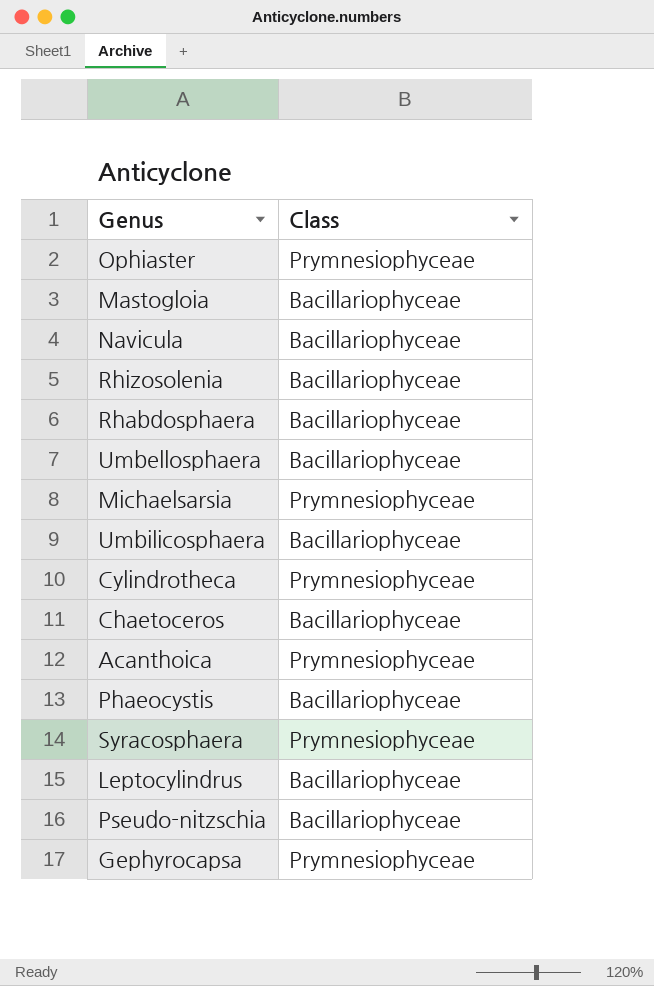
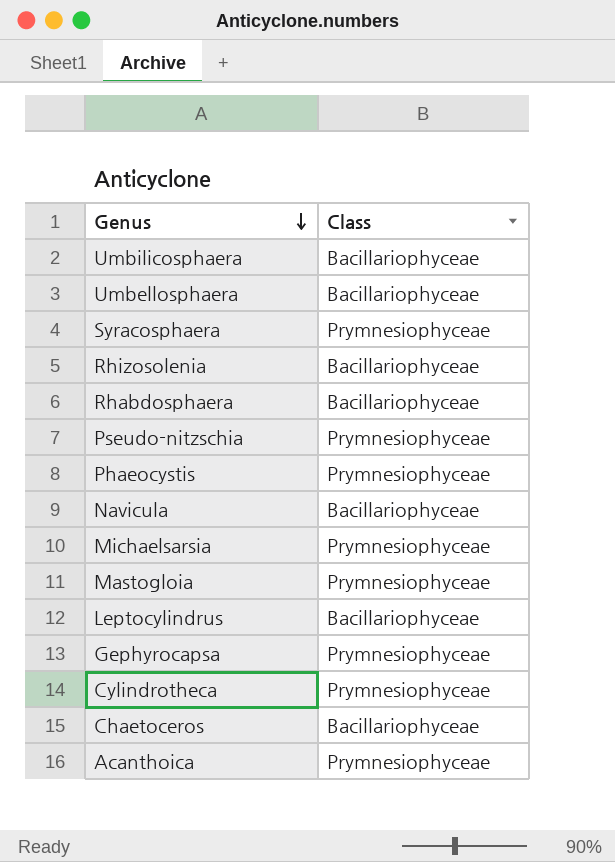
row order: none -> Genus descending
row Ophiaster: Prymnesiophyceae -> none
Pseudo-nitzschia | Class: Bacillariophyceae -> Prymnesiophyceae
Phaeocystis | Class: Bacillariophyceae -> Prymnesiophyceae
Mastogloia | Class: Bacillariophyceae -> Prymnesiophyceae

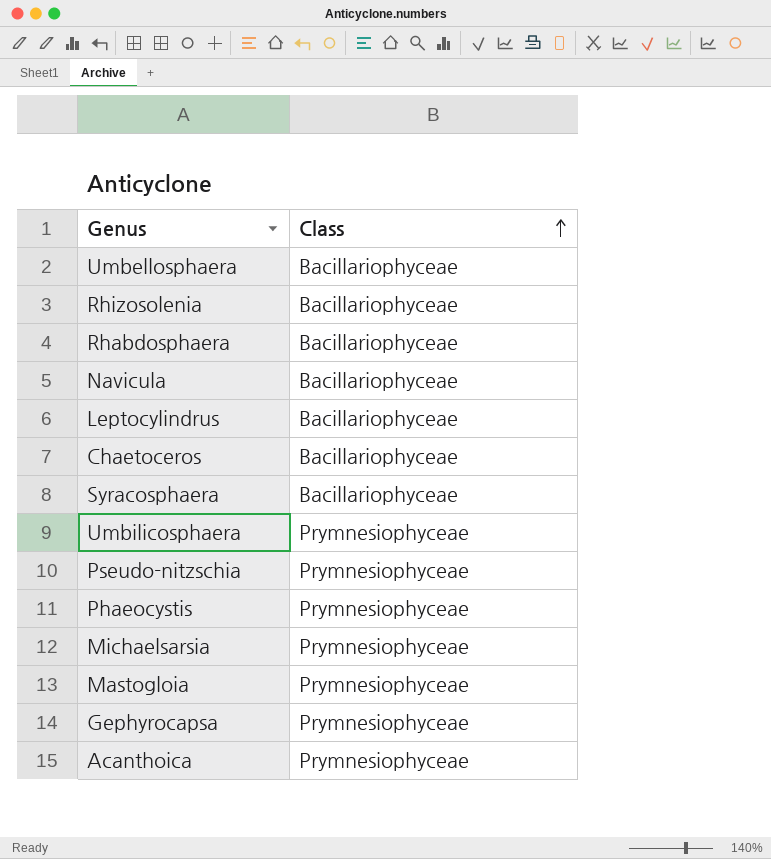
row order: Genus descending -> Class ascending
row Cylindrotheca: Prymnesiophyceae -> none
Syracosphaera | Class: Prymnesiophyceae -> Bacillariophyceae
Umbilicosphaera | Class: Bacillariophyceae -> Prymnesiophyceae

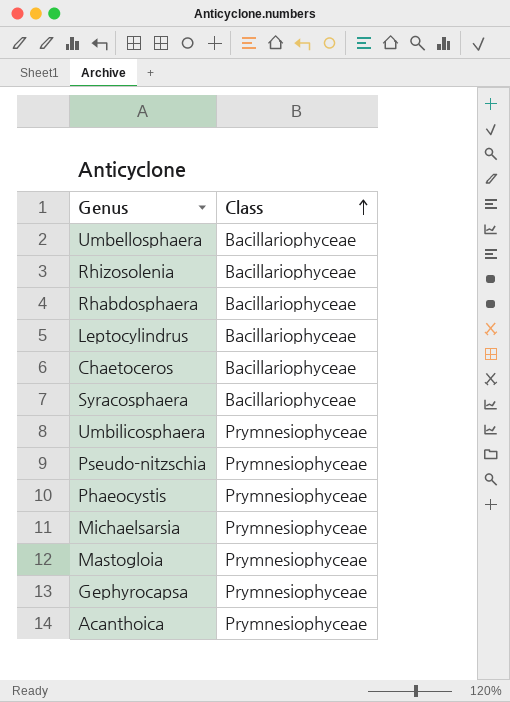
row Navicula: Bacillariophyceae -> none

